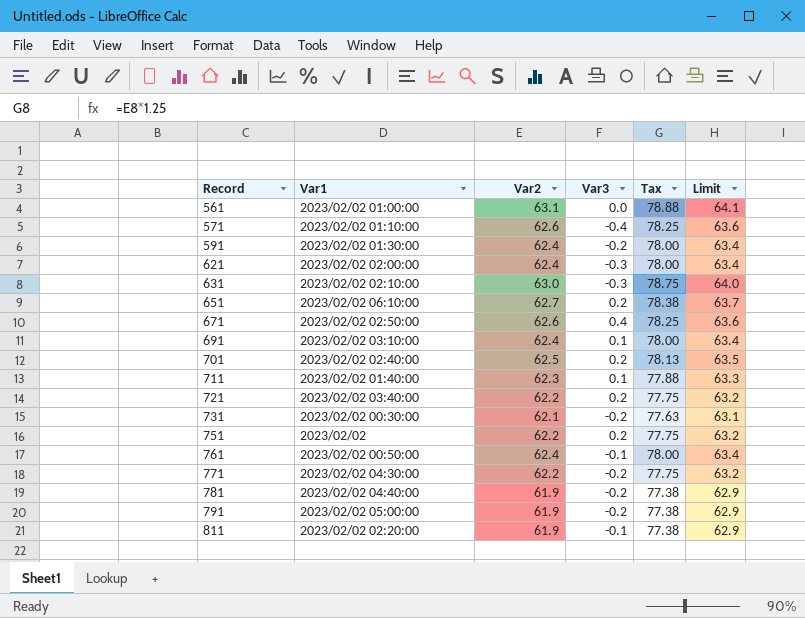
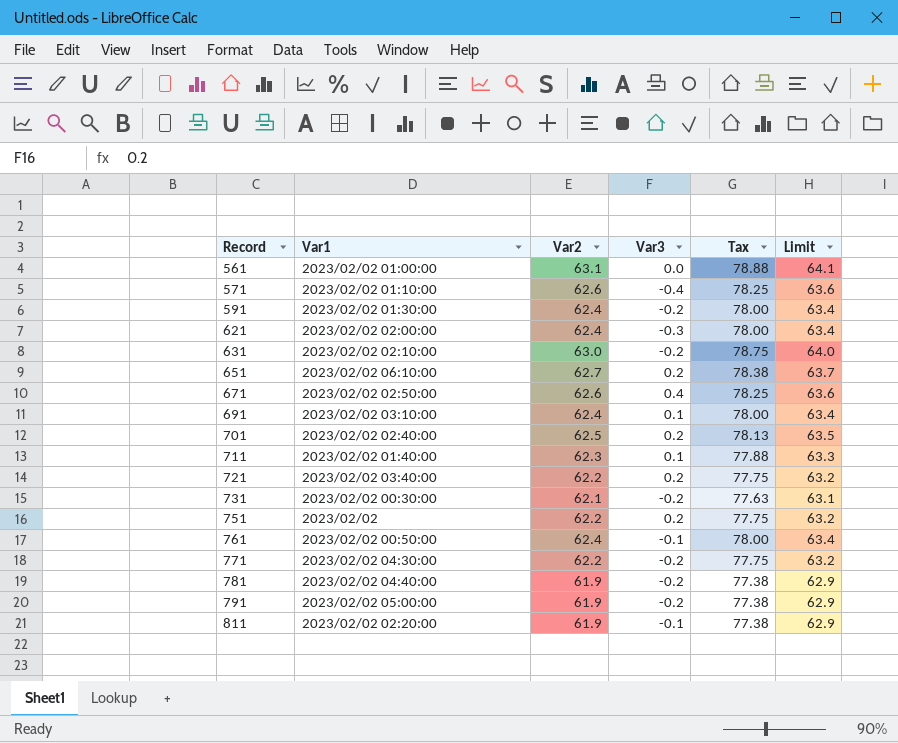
631 | Var3: -0.3 -> -0.2

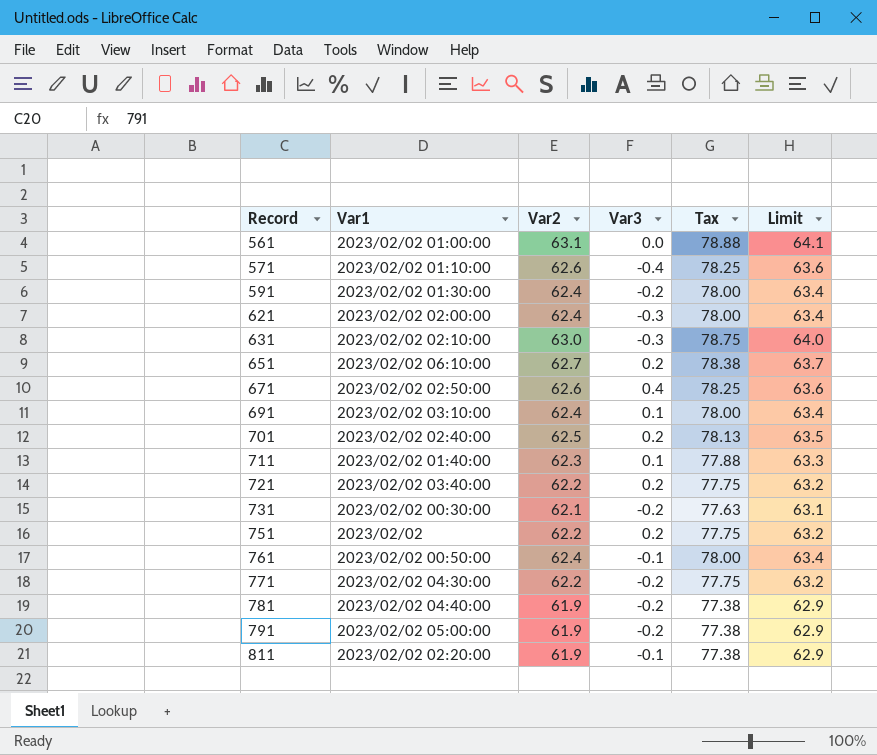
631 | Var3: -0.2 -> -0.3

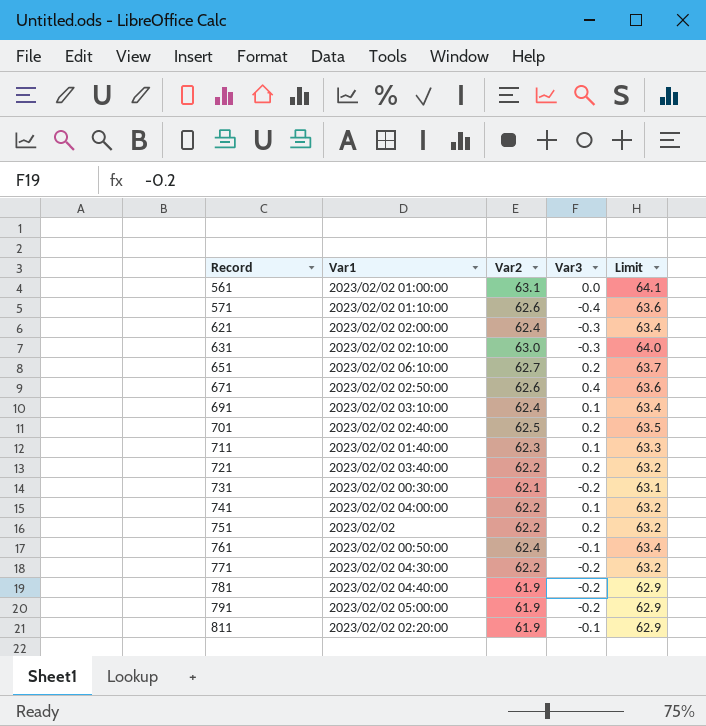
column Tax | formula: [Var2] * 1.25 -> none
row 591: 2023/02/02 01:30:00 | 62.4 | -0.2 | 78.00 | 63.4 -> none
row 741: none -> 2023/02/02 04:00:00 | 62.2 | 0.1 | 63.2

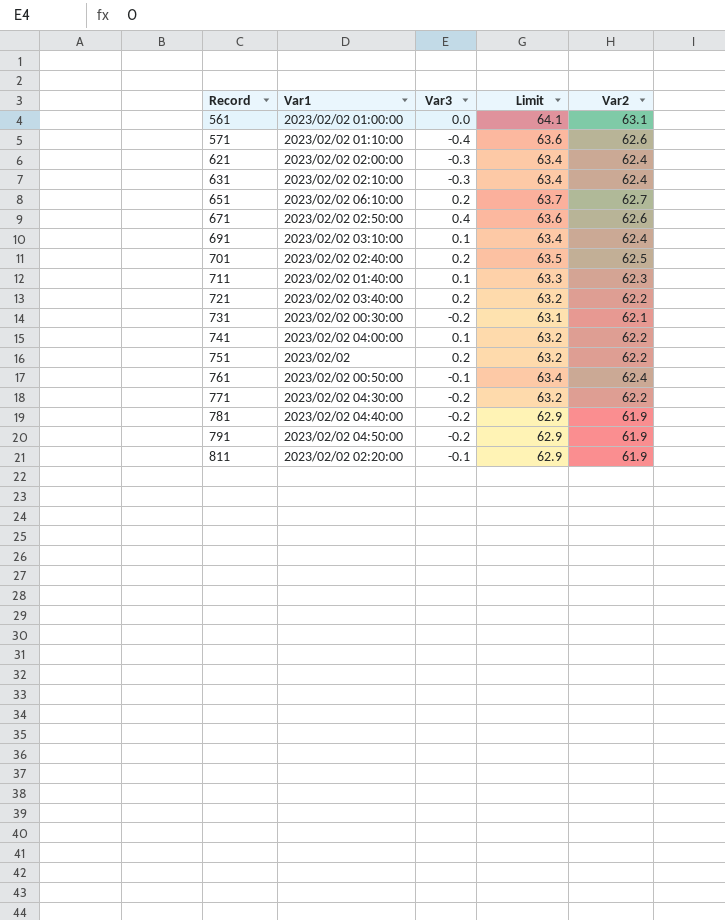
column Var2 | position: 3 -> 5
631 | Limit: 64.0 -> 63.4
631 | Var2: 63.0 -> 62.4
791 | Var1: 2023/02/02 05:00:00 -> 2023/02/02 04:50:00

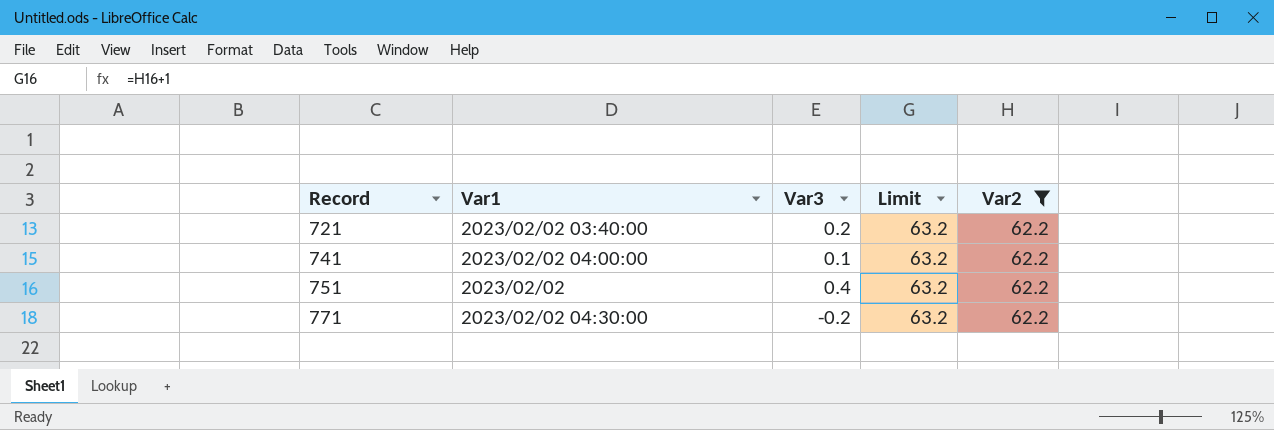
filter: none -> Var2 = 62.2
751 | Var3: 0.2 -> 0.4

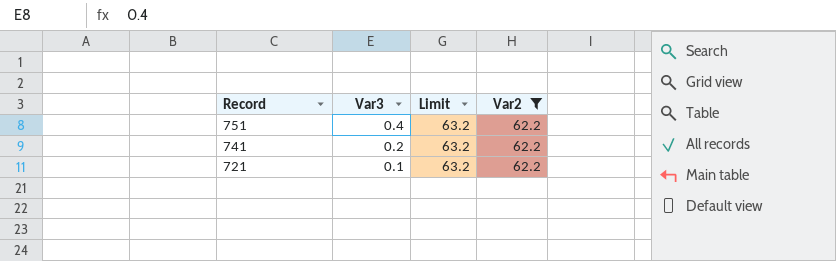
row order: Record ascending -> Record descending
column Var1 | position: 2 -> none
row 771: 2023/02/02 04:30:00 | -0.2 | 63.2 | 62.2 -> none
741 | Var3: 0.1 -> 0.2
721 | Var3: 0.2 -> 0.1

